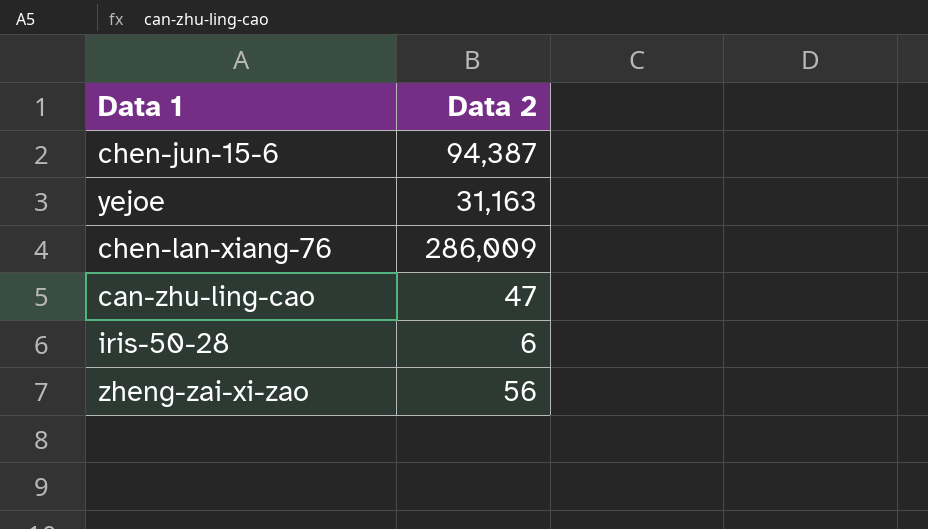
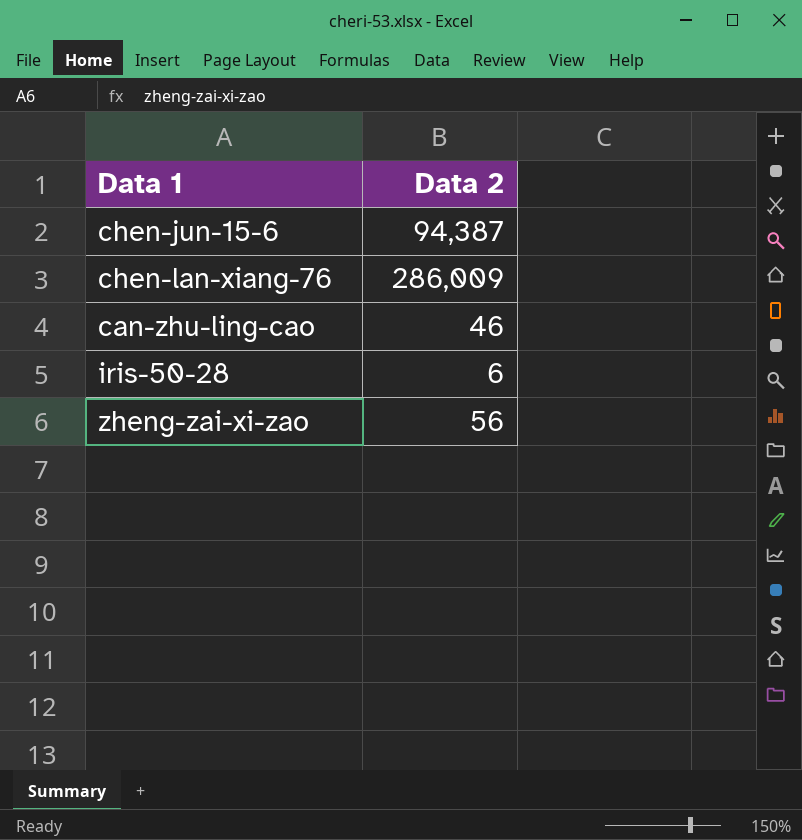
row yejoe: 31,163 -> none
can-zhu-ling-cao | Data 2: 47 -> 46

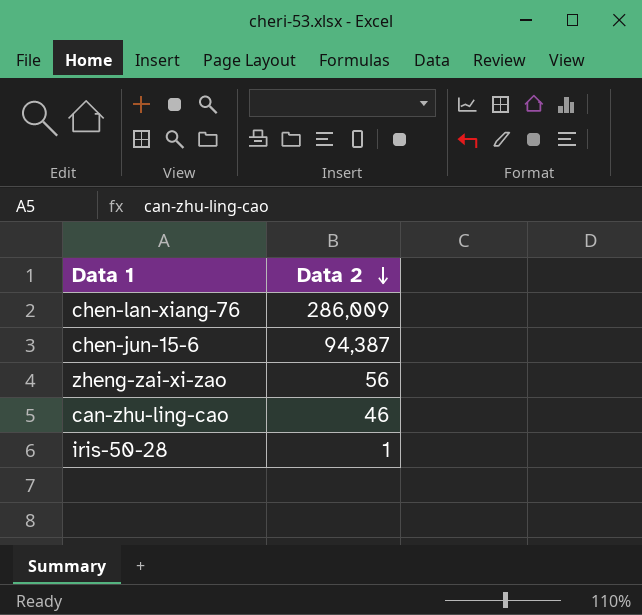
row order: none -> Data 2 descending
iris-50-28 | Data 2: 6 -> 1

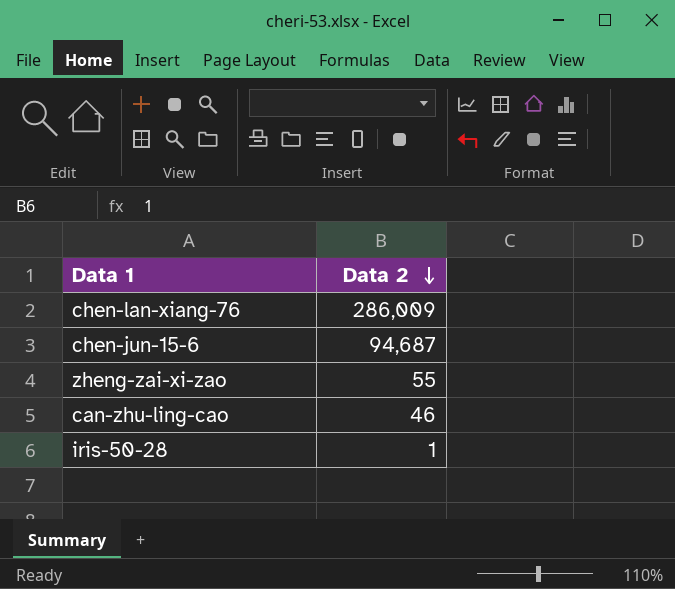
chen-jun-15-6 | Data 2: 94,387 -> 94,687
zheng-zai-xi-zao | Data 2: 56 -> 55

